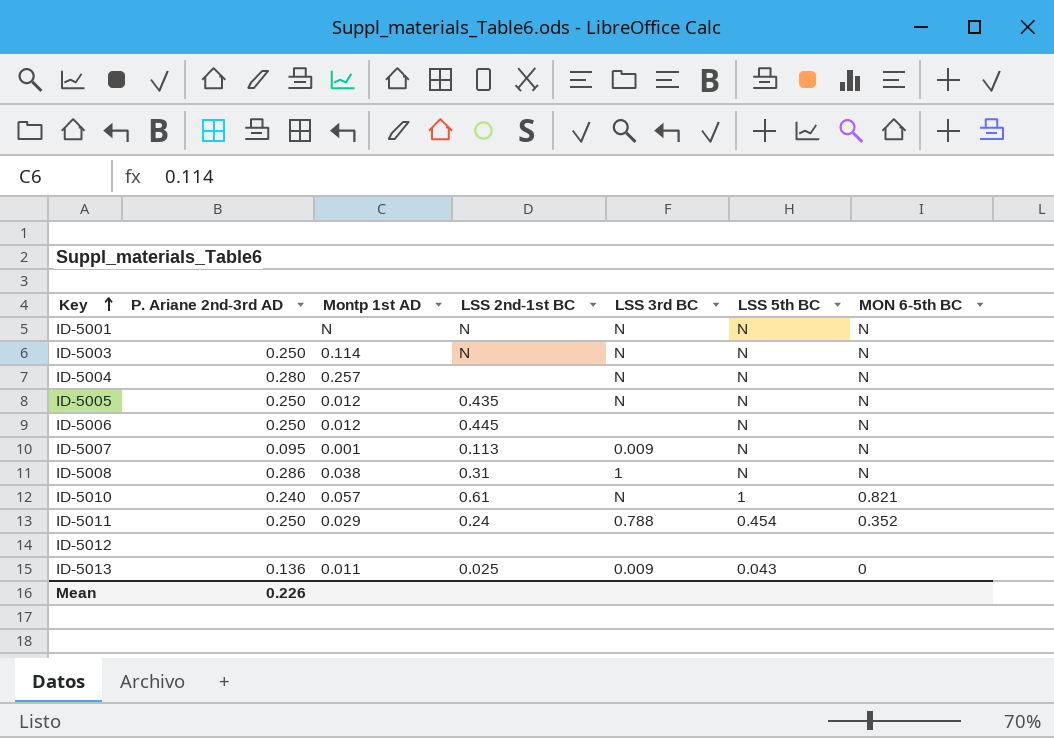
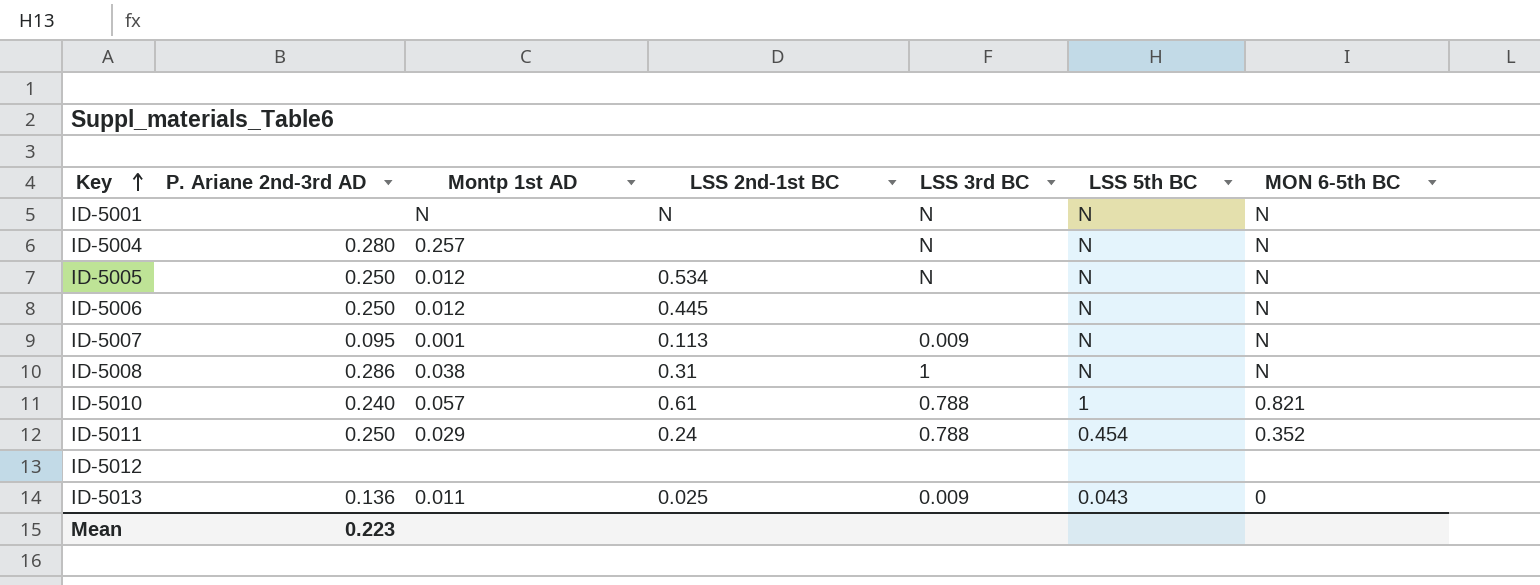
row ID-5003: 0.250 | 0.114 | N | N | N | N -> none
ID-5005 | LSS 2nd-1st BC: 0.435 -> 0.534
ID-5010 | LSS 3rd BC: N -> 0.788
Mean | P. Ariane 2nd-3rd AD: 0.226 -> 0.223

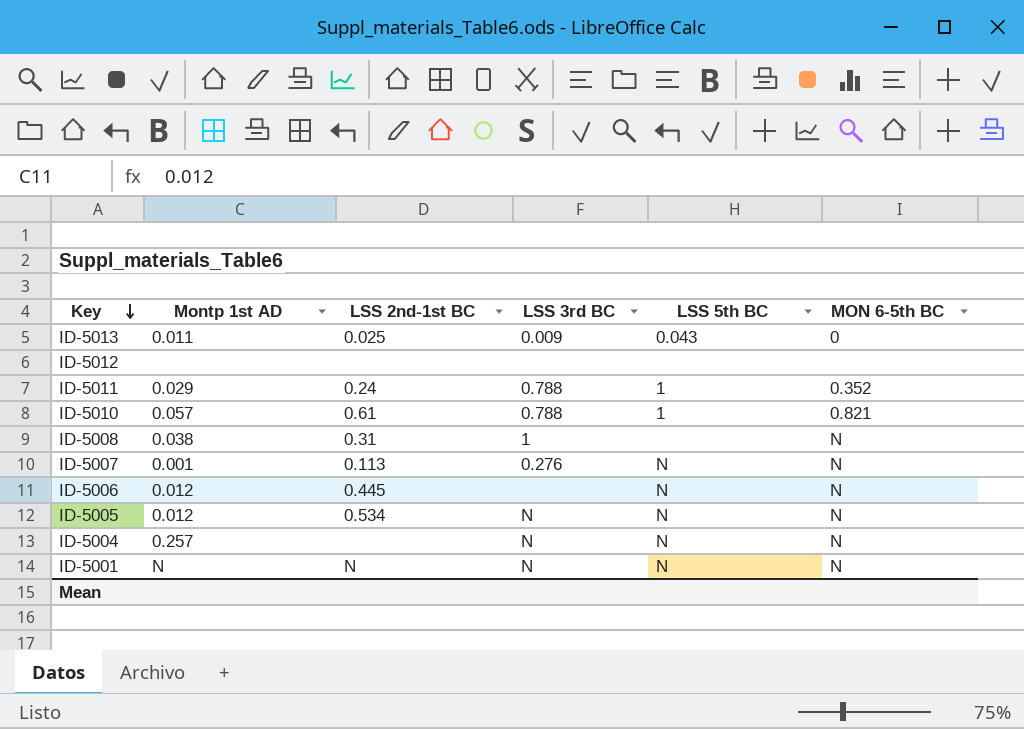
row order: Key ascending -> Key descending
column P. Ariane 2nd-3rd AD | position: 2 -> none
ID-5011 | LSS 5th BC: 0.454 -> 1
ID-5008 | LSS 5th BC: N -> none
ID-5007 | LSS 3rd BC: 0.009 -> 0.276

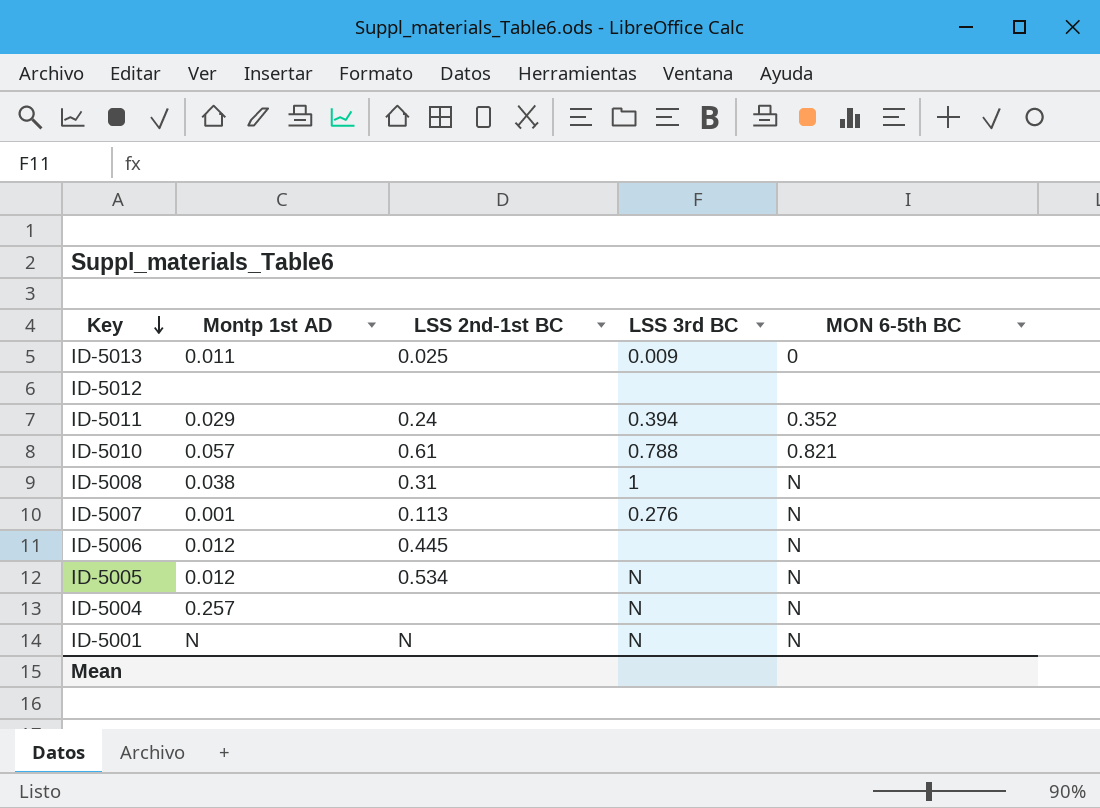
column LSS 5th BC | position: 5 -> none
ID-5011 | LSS 3rd BC: 0.788 -> 0.394

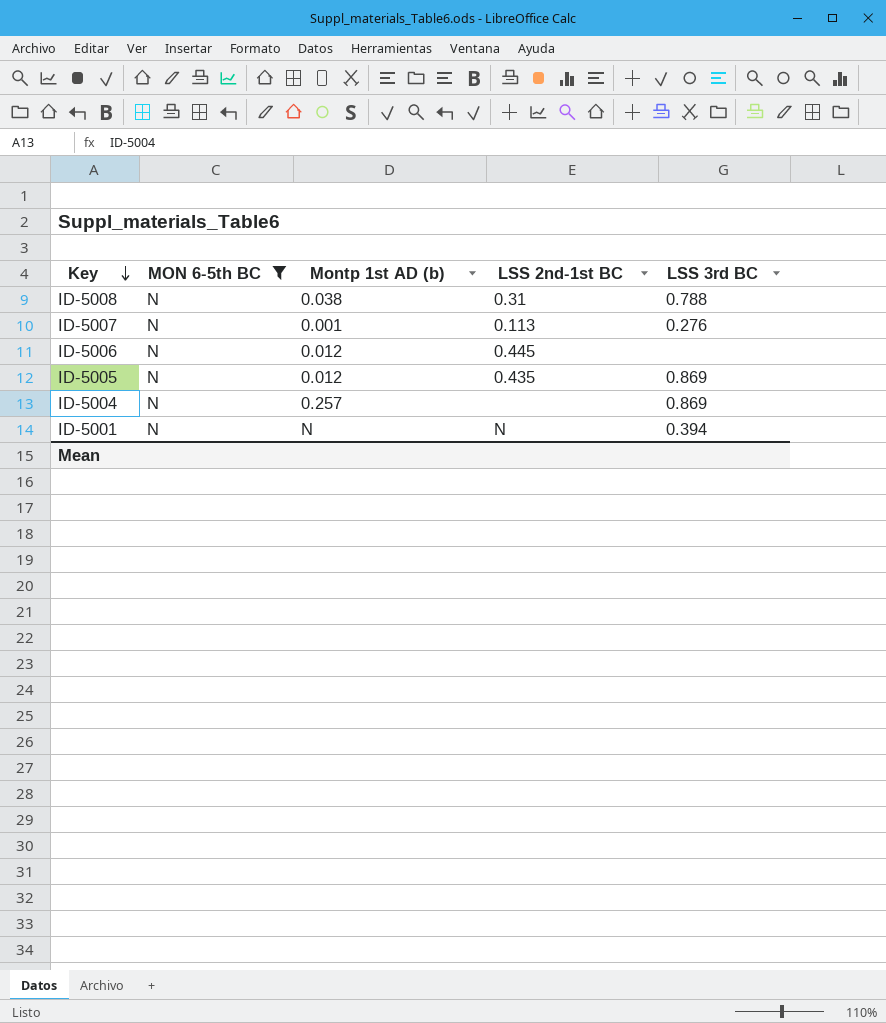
filter: none -> MON 6-5th BC = N
column MON 6-5th BC | position: 5 -> 2
column name: Montp 1st AD -> Montp 1st AD (b)
ID-5008 | LSS 3rd BC: 1 -> 0.788
ID-5005 | LSS 2nd-1st BC: 0.534 -> 0.435
ID-5005 | LSS 3rd BC: N -> 0.869
ID-5004 | LSS 3rd BC: N -> 0.869
ID-5001 | LSS 3rd BC: N -> 0.394

